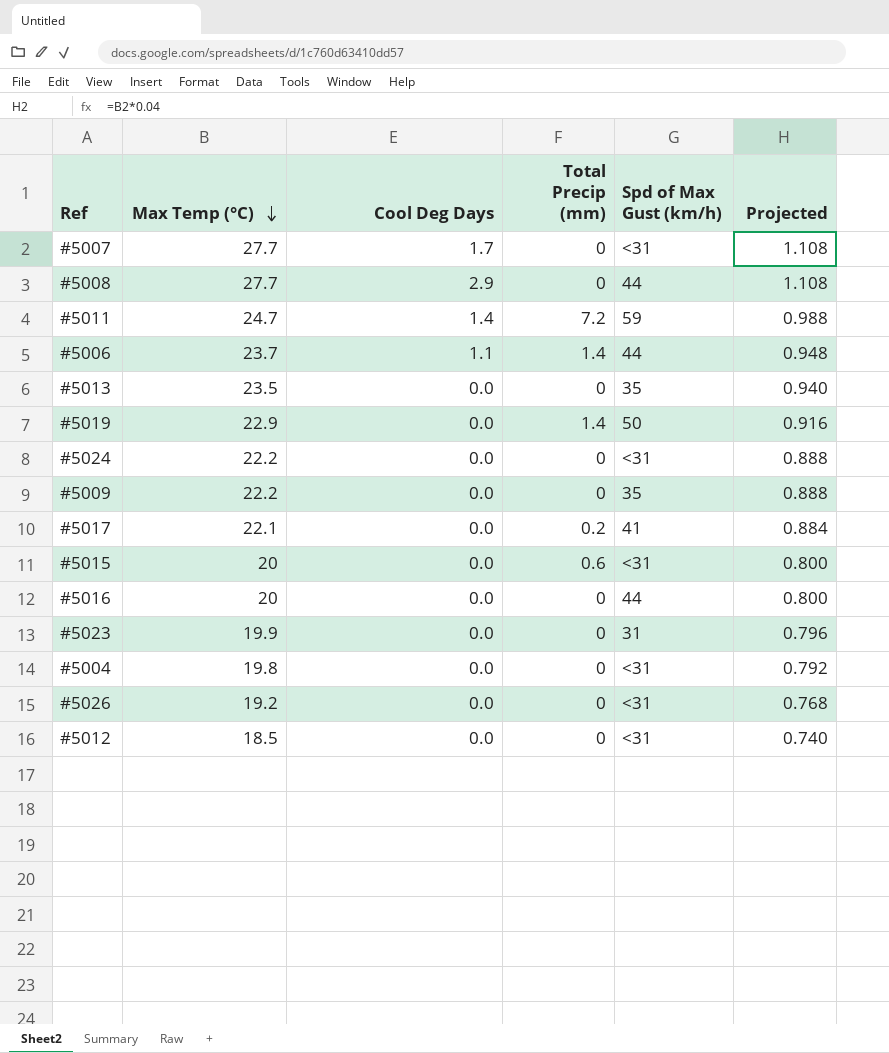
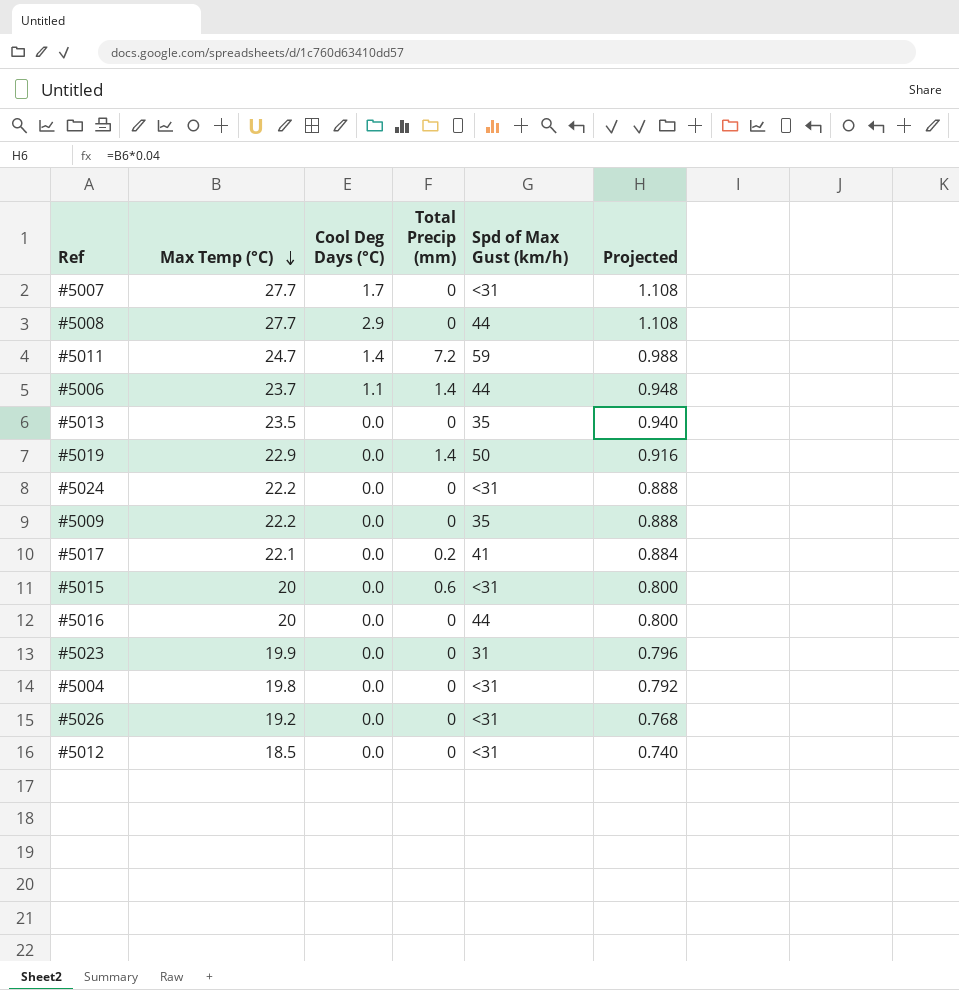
column name: Cool Deg Days -> Cool Deg Days (°C)

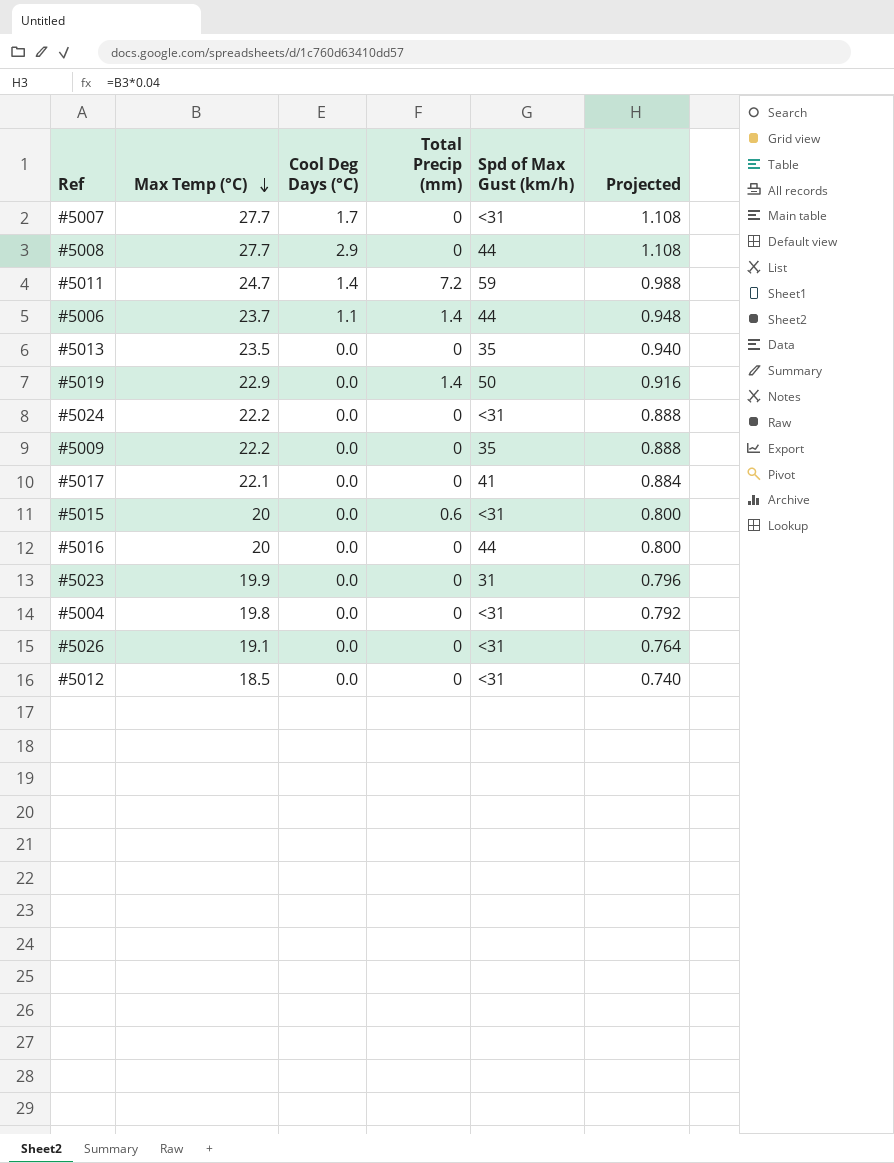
#5017 | Total Precip (mm): 0.2 -> 0
#5026 | Max Temp (°C): 19.2 -> 19.1
#5026 | Projected: 0.768 -> 0.764

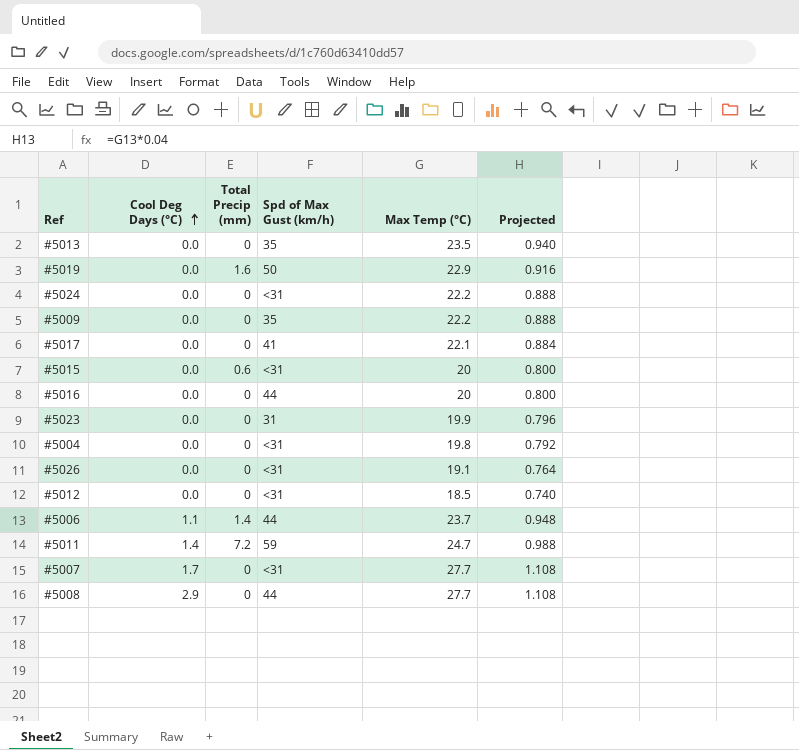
row order: Max Temp (°C) descending -> Cool Deg Days (°C) ascending
column Max Temp (°C) | position: 2 -> 5
#5019 | Total Precip (mm): 1.4 -> 1.6

